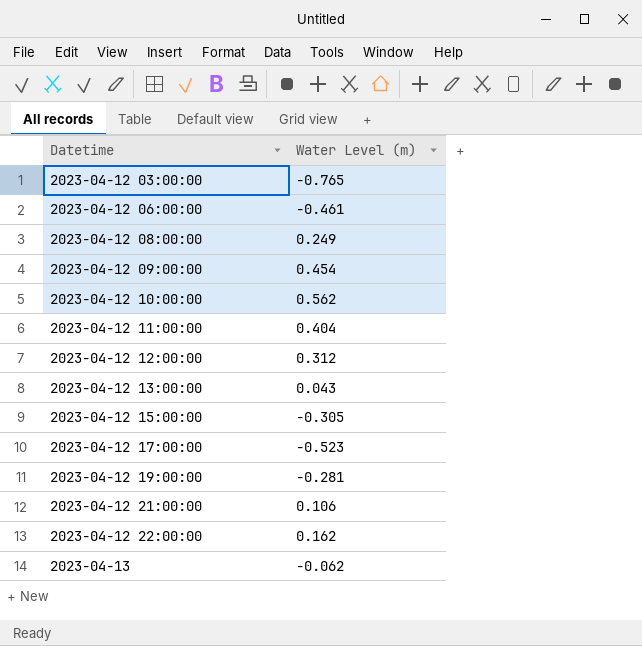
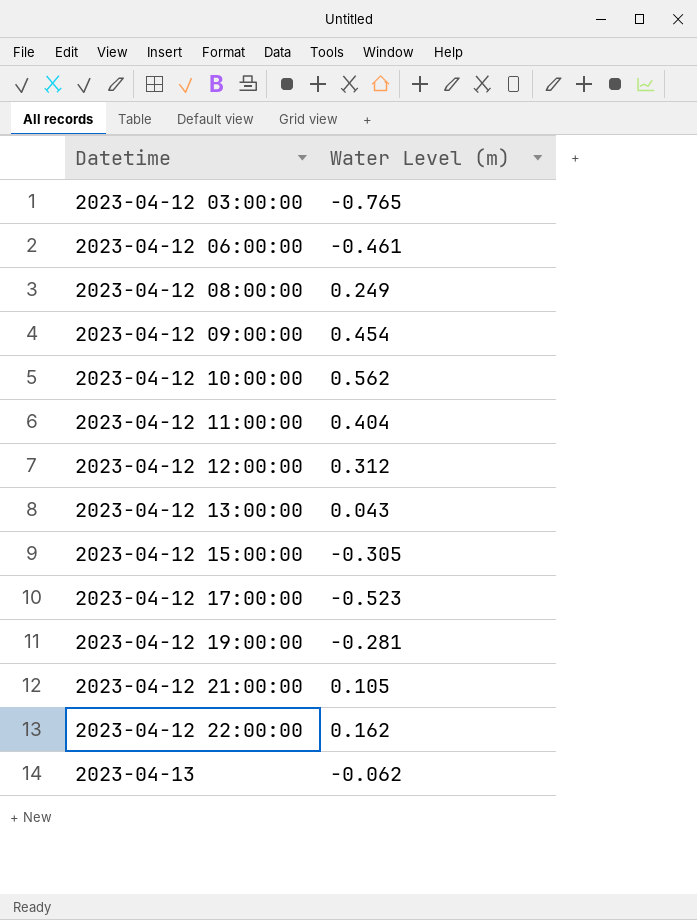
2023-04-12 21:00:00 | Water Level (m): 0.106 -> 0.105

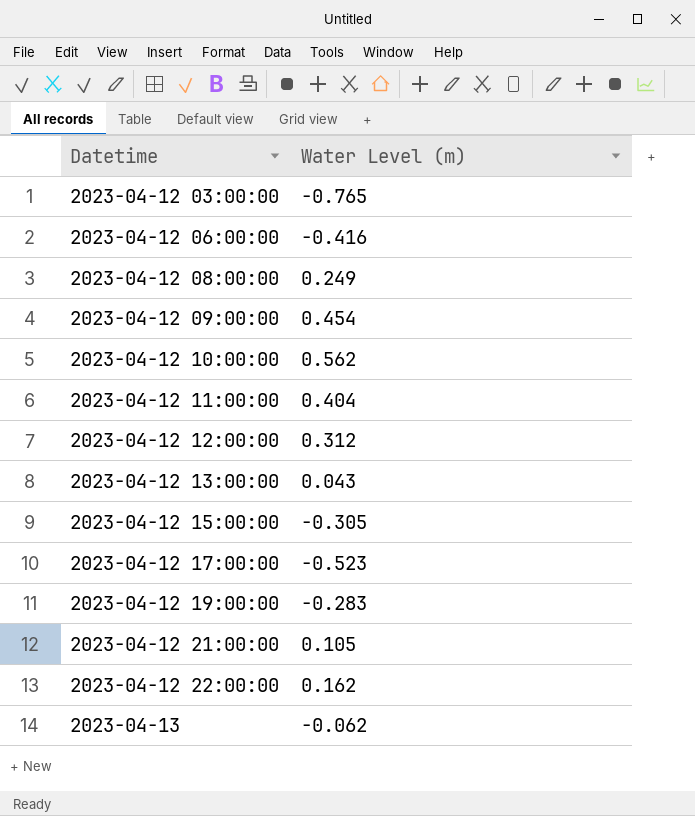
2023-04-12 06:00:00 | Water Level (m): -0.461 -> -0.416
2023-04-12 19:00:00 | Water Level (m): -0.281 -> -0.283

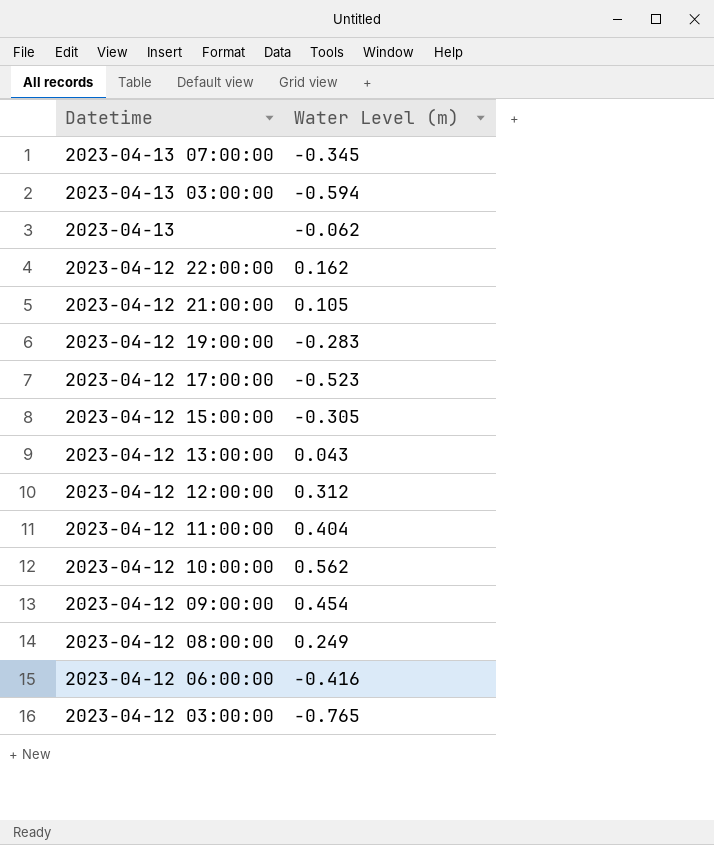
row order: Datetime ascending -> Datetime descending
row 2023-04-13 07:00:00: none -> -0.345
row 2023-04-13 03:00:00: none -> -0.594

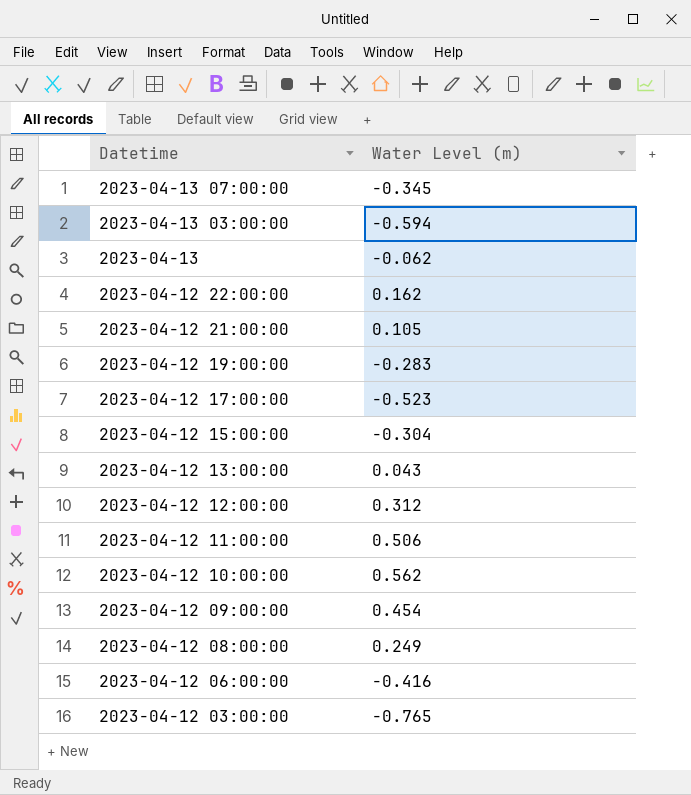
2023-04-12 15:00:00 | Water Level (m): -0.305 -> -0.304
2023-04-12 11:00:00 | Water Level (m): 0.404 -> 0.506

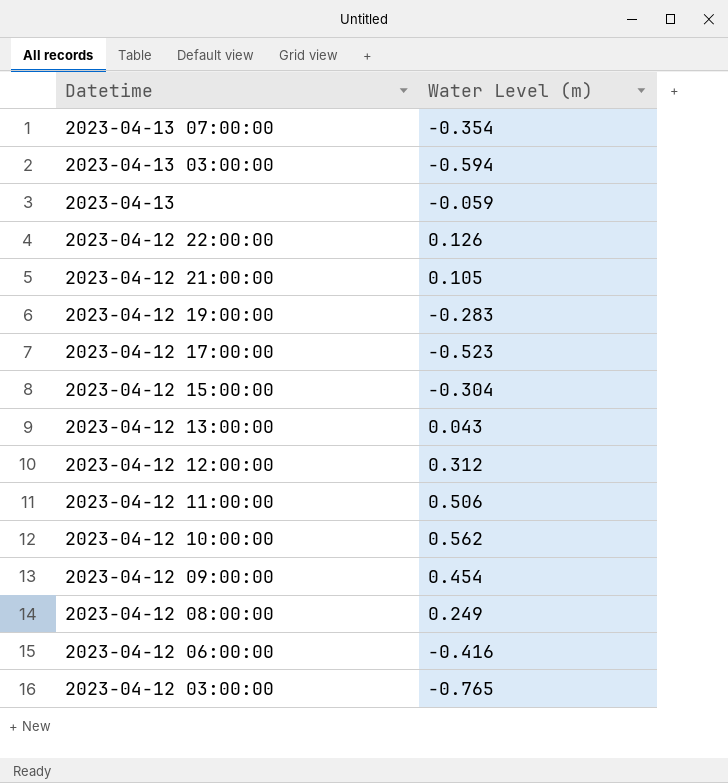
2023-04-13 07:00:00 | Water Level (m): -0.345 -> -0.354
2023-04-13 | Water Level (m): -0.062 -> -0.059
2023-04-12 22:00:00 | Water Level (m): 0.162 -> 0.126

